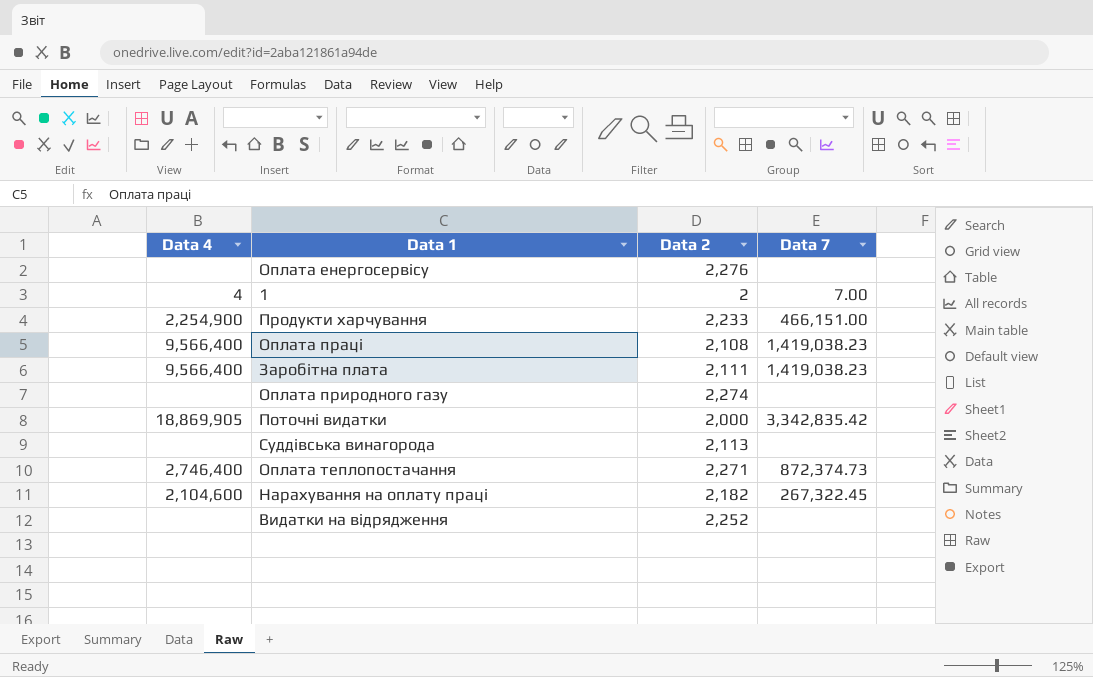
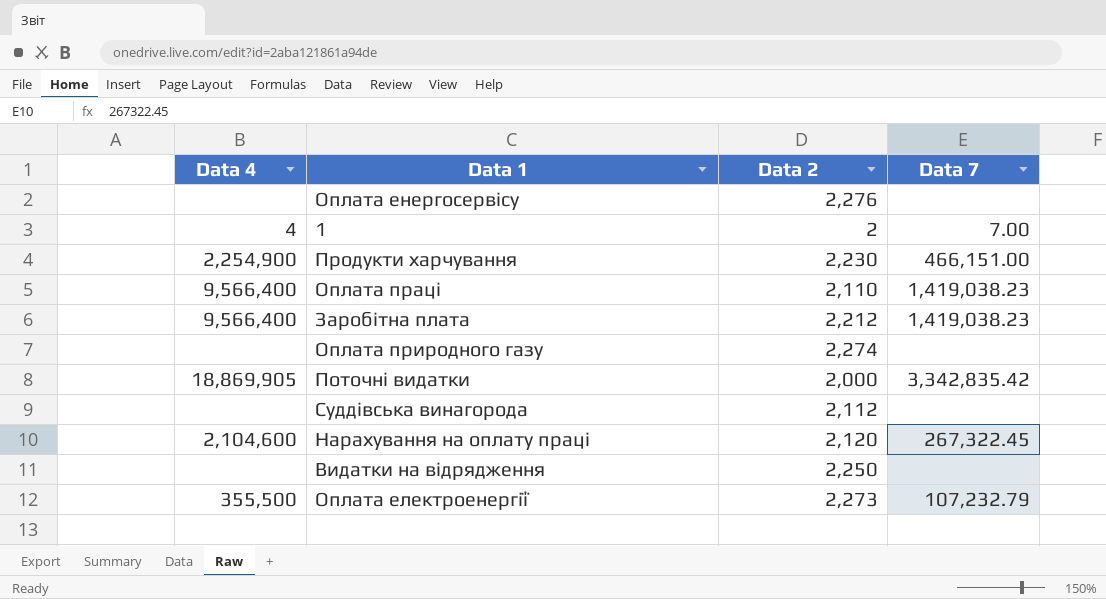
row Оплата теплопостачання: 2,746,400 | 2,271 | 872,374.73 -> none
Продукти харчування | Data 2: 2,233 -> 2,230
Оплата праці | Data 2: 2,108 -> 2,110
Заробітна плата | Data 2: 2,111 -> 2,212
Суддівська винагорода | Data 2: 2,113 -> 2,112
Нарахування на оплату праці | Data 2: 2,182 -> 2,120
Видатки на відрядження | Data 2: 2,252 -> 2,250
row Оплата електроенергії: none -> 355,500 | 2,273 | 107,232.79

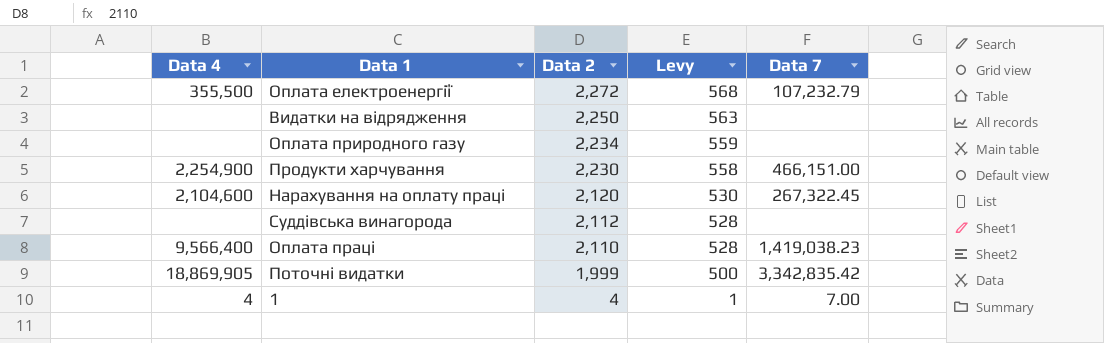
row order: none -> Data 2 descending
column Levy | formula: none -> [Data 2] * 0.25
row Оплата енергосервісу: none | 2,276 | none -> none
row Заробітна плата: 9,566,400 | 2,212 | 1,419,038.23 -> none
Оплата електроенергії | Data 2: 2,273 -> 2,272
Оплата природного газу | Data 2: 2,274 -> 2,234
Поточні видатки | Data 2: 2,000 -> 1,999
1 | Data 2: 2 -> 4

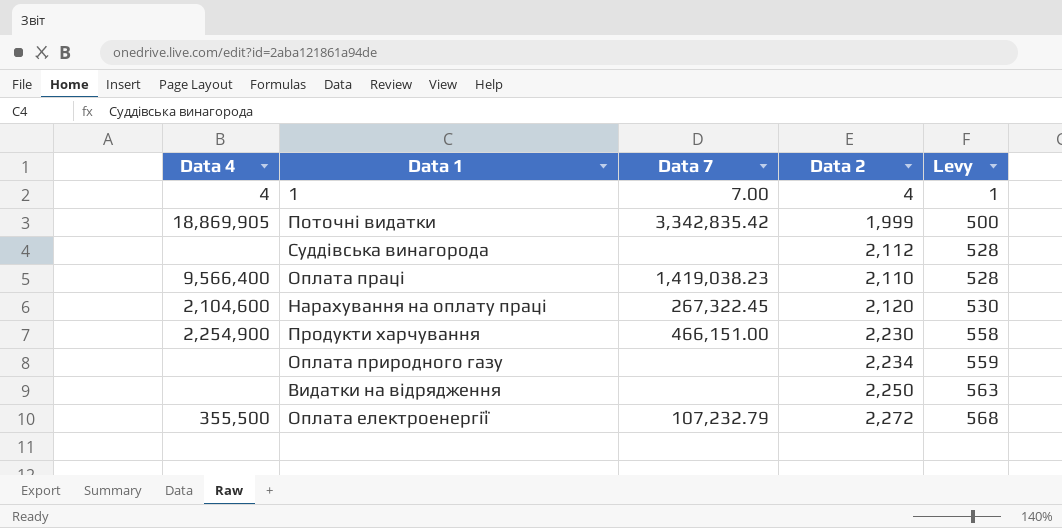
row order: Data 2 descending -> Levy ascending
column Data 7 | position: 5 -> 3

